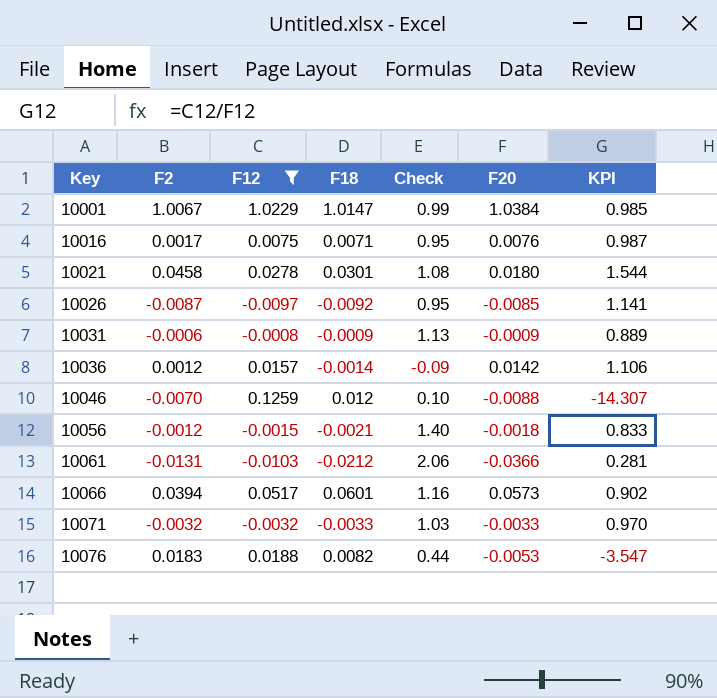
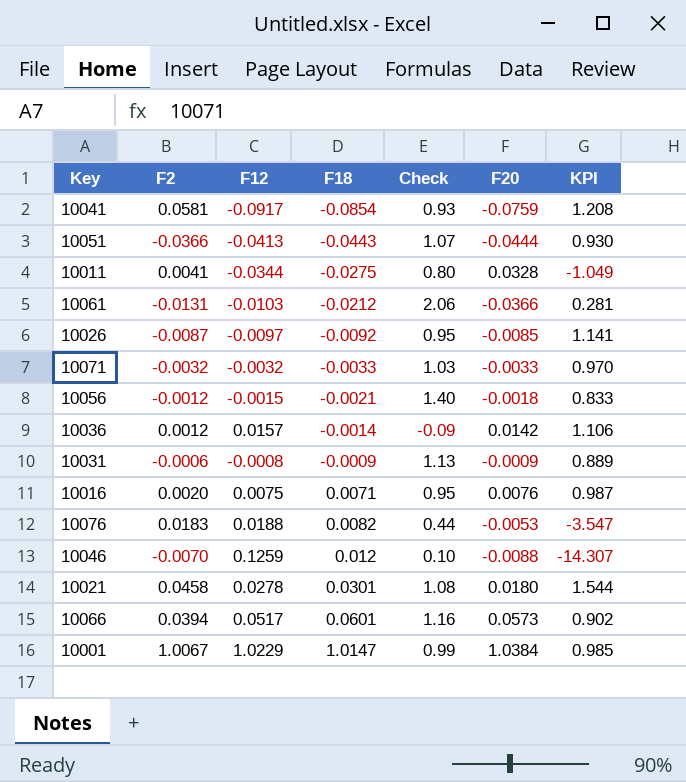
filter: F12 >= -0.0103 -> none
row order: Key ascending -> F18 ascending
10016 | F2: 0.0017 -> 0.0020

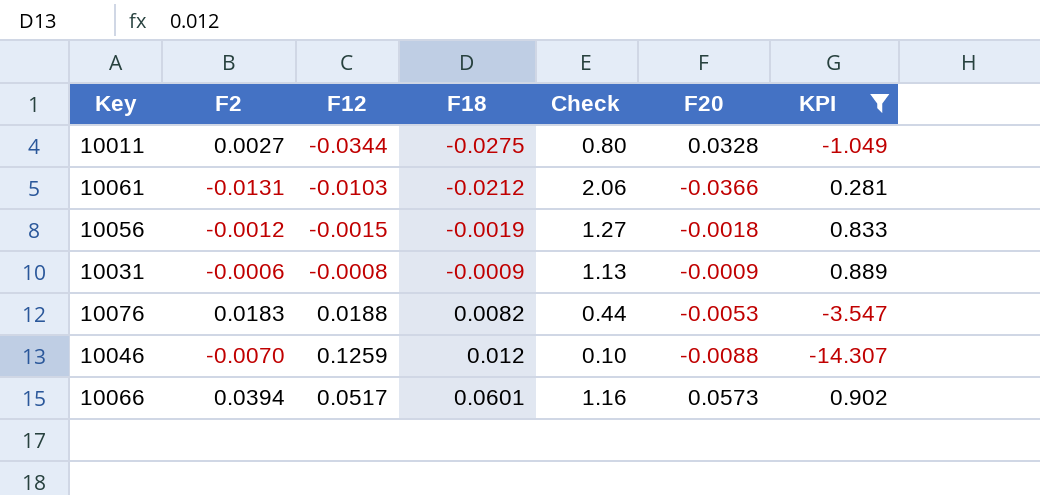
filter: none -> KPI <= 0.902
10011 | F2: 0.0041 -> 0.0027
10056 | F18: -0.0021 -> -0.0019
10056 | Check: 1.40 -> 1.27

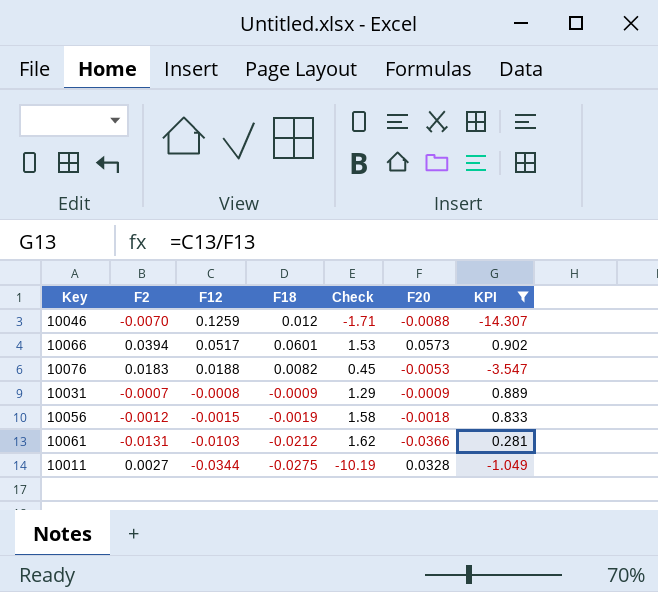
row order: F18 ascending -> F12 descending
column Check | formula: [F18] / [F12] -> [F18] / [F2]
10031 | F2: -0.0006 -> -0.0007

